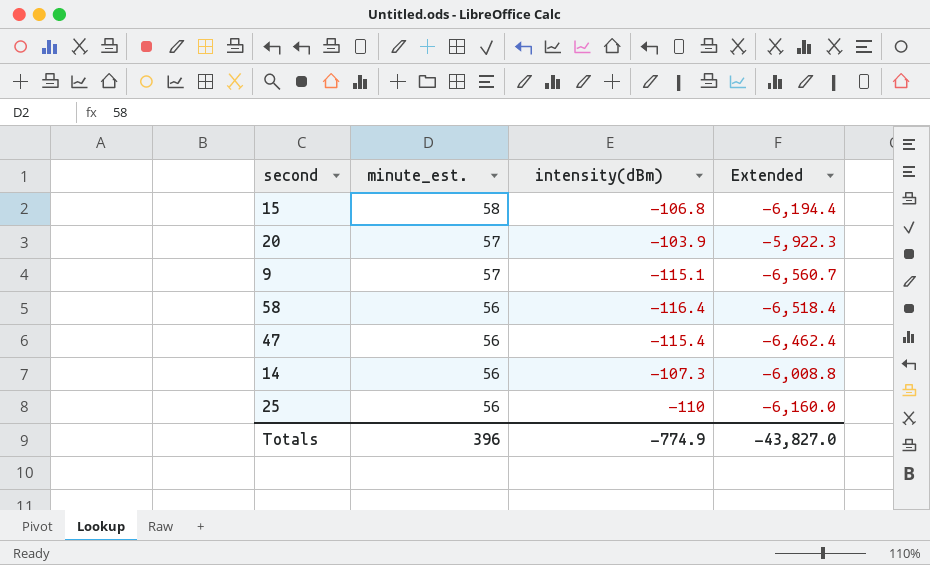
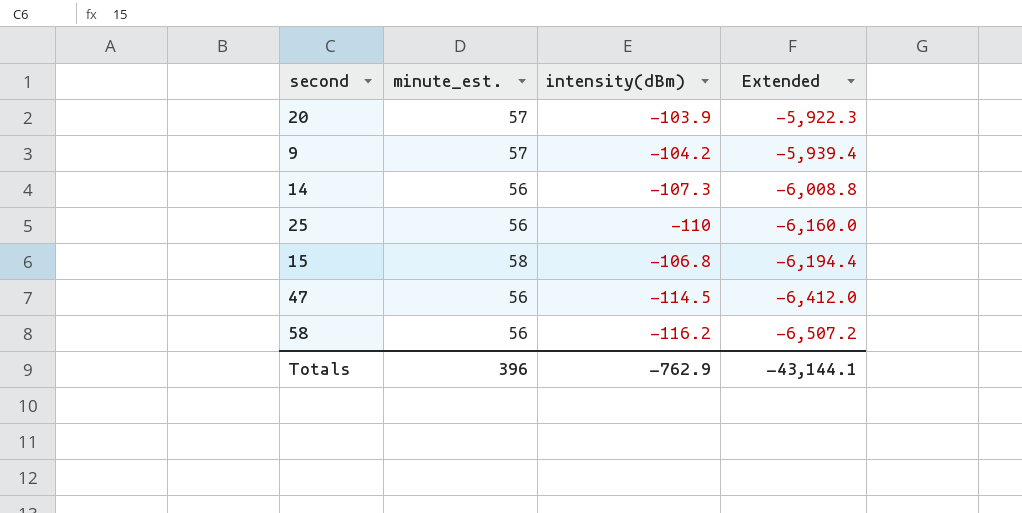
row order: minute_est. descending -> Extended descending
9 | intensity(dBm): -115.1 -> -104.2
9 | Extended: -6,560.7 -> -5,939.4
47 | intensity(dBm): -115.4 -> -114.5
47 | Extended: -6,462.4 -> -6,412.0
58 | intensity(dBm): -116.4 -> -116.2
58 | Extended: -6,518.4 -> -6,507.2
Totals | intensity(dBm): -774.9 -> -762.9
Totals | Extended: -43,827.0 -> -43,144.1

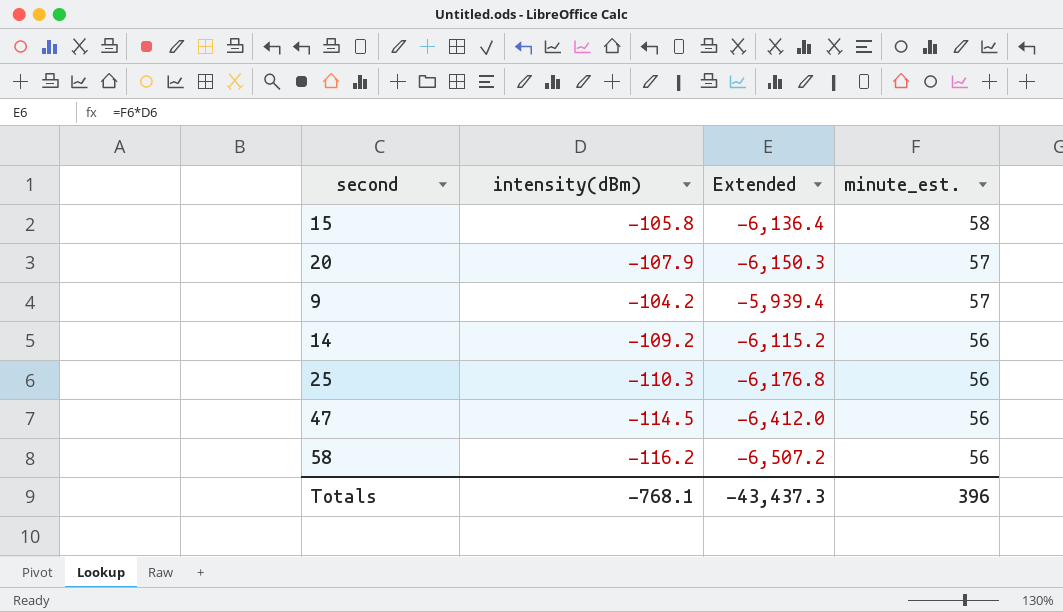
row order: Extended descending -> minute_est. descending
column minute_est. | position: 2 -> 4
15 | intensity(dBm): -106.8 -> -105.8
15 | Extended: -6,194.4 -> -6,136.4
20 | intensity(dBm): -103.9 -> -107.9
20 | Extended: -5,922.3 -> -6,150.3
14 | intensity(dBm): -107.3 -> -109.2
14 | Extended: -6,008.8 -> -6,115.2
25 | intensity(dBm): -110 -> -110.3
25 | Extended: -6,160.0 -> -6,176.8
Totals | intensity(dBm): -762.9 -> -768.1
Totals | Extended: -43,144.1 -> -43,437.3

